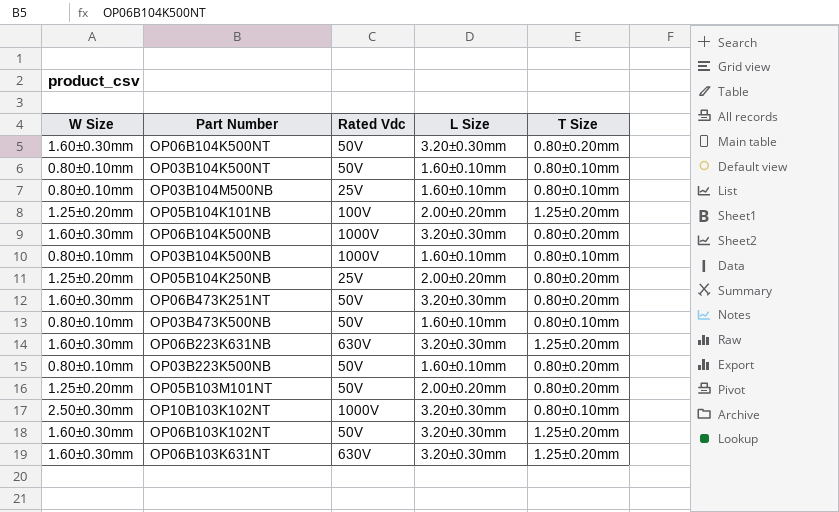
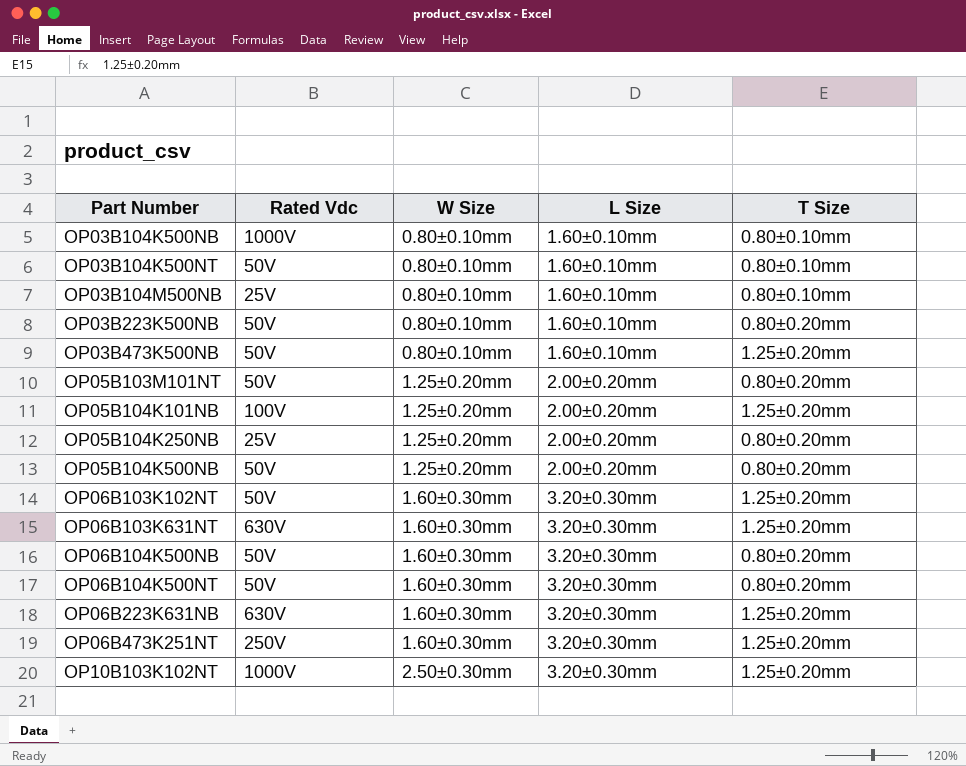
row order: none -> Part Number ascending
column W Size | position: 1 -> 3
OP03B473K500NB | T Size: 0.80±0.10mm -> 1.25±0.20mm
row OP05B104K500NB: none -> 50V | 1.25±0.20mm | 2.00±0.20mm | 0.80±0.20mm
OP06B104K500NB | Rated Vdc: 1000V -> 50V
OP06B473K251NT | Rated Vdc: 50V -> 250V
OP06B473K251NT | T Size: 0.80±0.20mm -> 1.25±0.20mm
OP10B103K102NT | T Size: 0.80±0.10mm -> 1.25±0.20mm

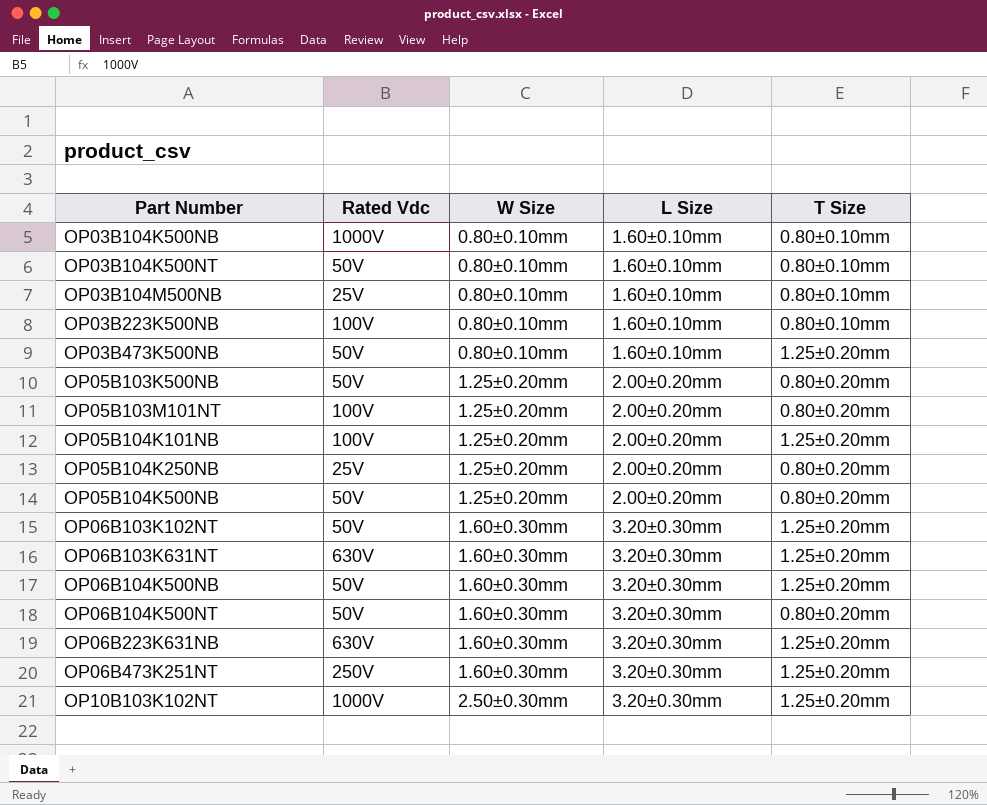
OP03B223K500NB | Rated Vdc: 50V -> 100V
OP03B223K500NB | T Size: 0.80±0.20mm -> 0.80±0.10mm
row OP05B103K500NB: none -> 50V | 1.25±0.20mm | 2.00±0.20mm | 0.80±0.20mm
OP05B103M101NT | Rated Vdc: 50V -> 100V
OP06B104K500NB | T Size: 0.80±0.20mm -> 1.25±0.20mm

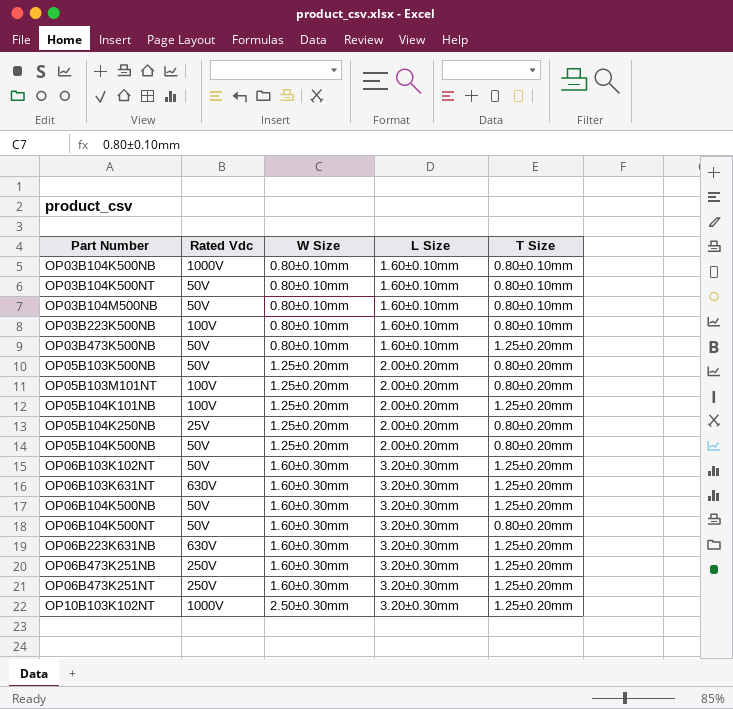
OP03B104M500NB | Rated Vdc: 25V -> 50V
row OP06B473K251NB: none -> 250V | 1.60±0.30mm | 3.20±0.30mm | 1.25±0.20mm

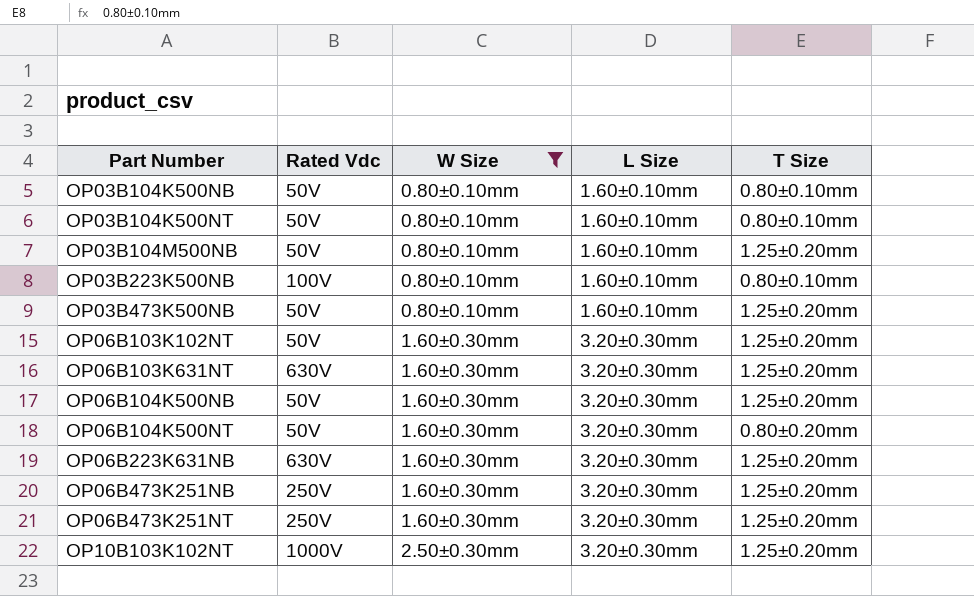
filter: none -> W Size != 1.25±0.20mm
OP03B104K500NB | Rated Vdc: 1000V -> 50V
OP03B104M500NB | T Size: 0.80±0.10mm -> 1.25±0.20mm

